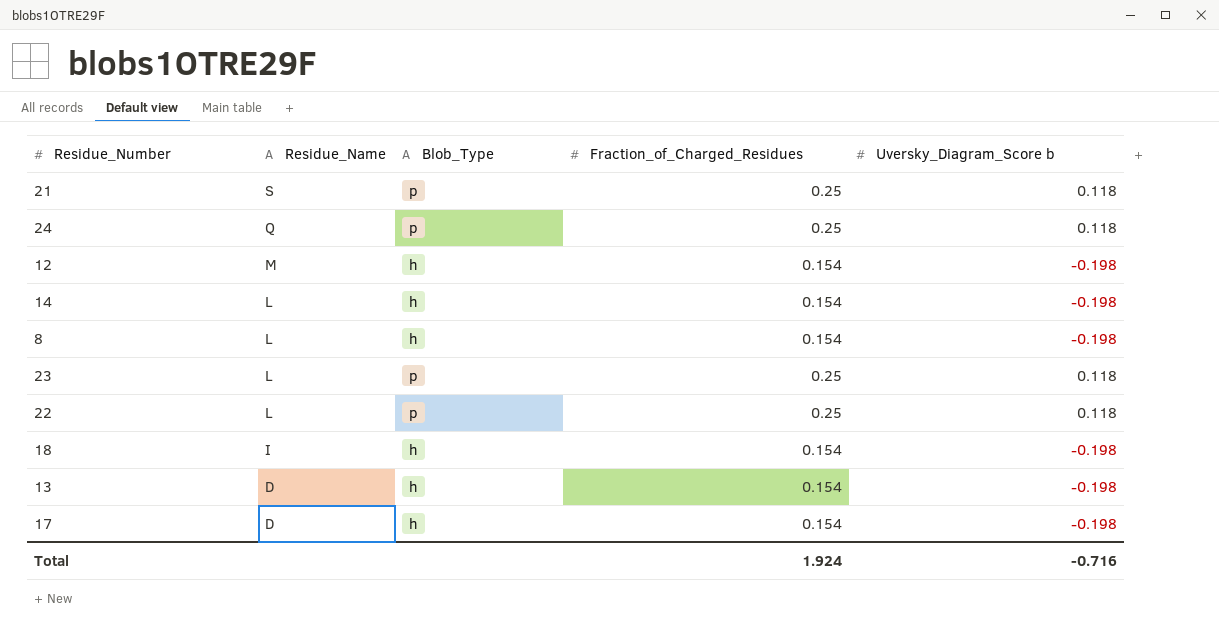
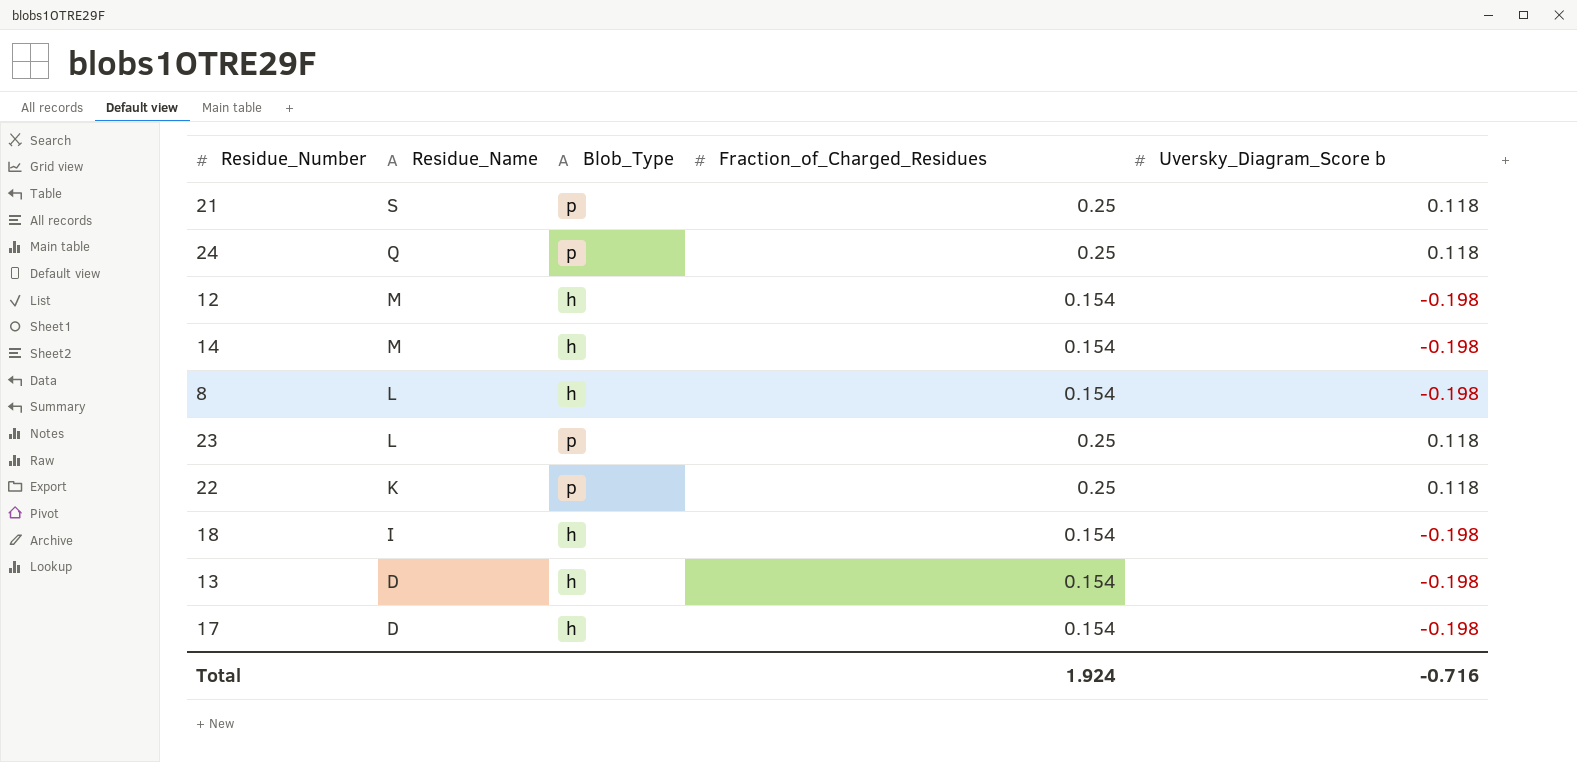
14 | Residue_Name: L -> M
22 | Residue_Name: L -> K

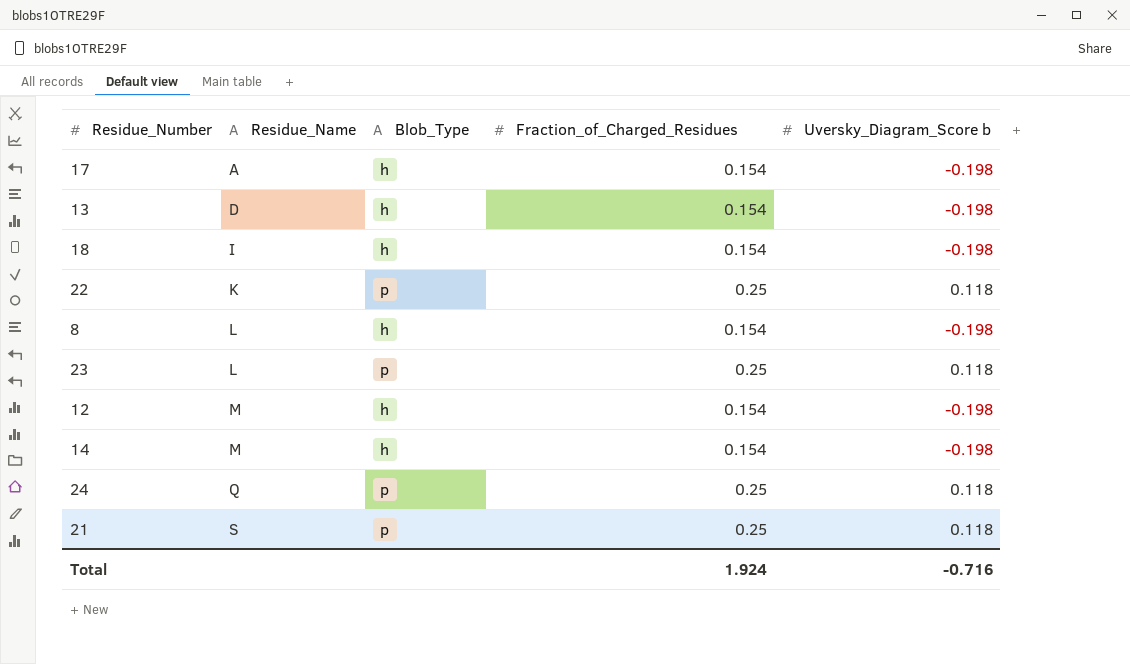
row order: Residue_Name descending -> Residue_Name ascending
17 | Residue_Name: D -> A

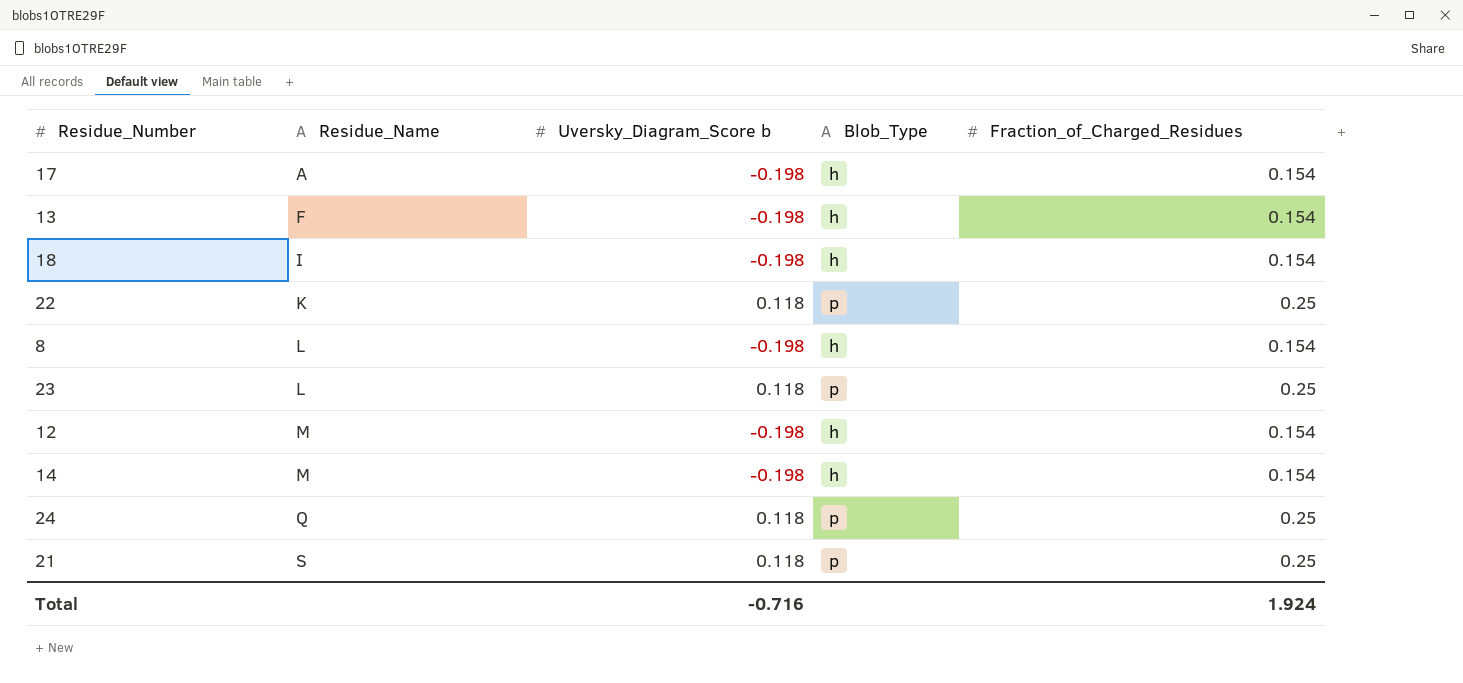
column Uversky_Diagram_Score b | position: 5 -> 3
13 | Residue_Name: D -> F

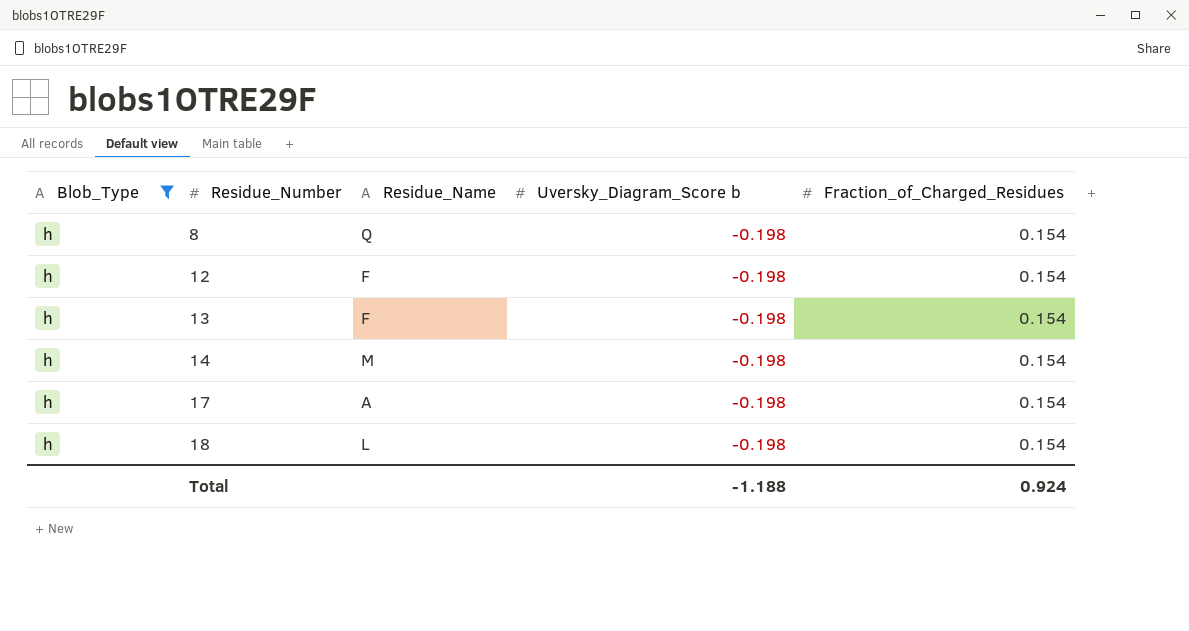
filter: none -> Blob_Type = h
row order: Residue_Name ascending -> Residue_Number ascending
column Blob_Type | position: 4 -> 1
8 | Residue_Name: L -> Q
12 | Residue_Name: M -> F
18 | Residue_Name: I -> L
Total | Uversky_Diagram_Score b: -0.716 -> -1.188
Total | Fraction_of_Charged_Residues: 1.924 -> 0.924

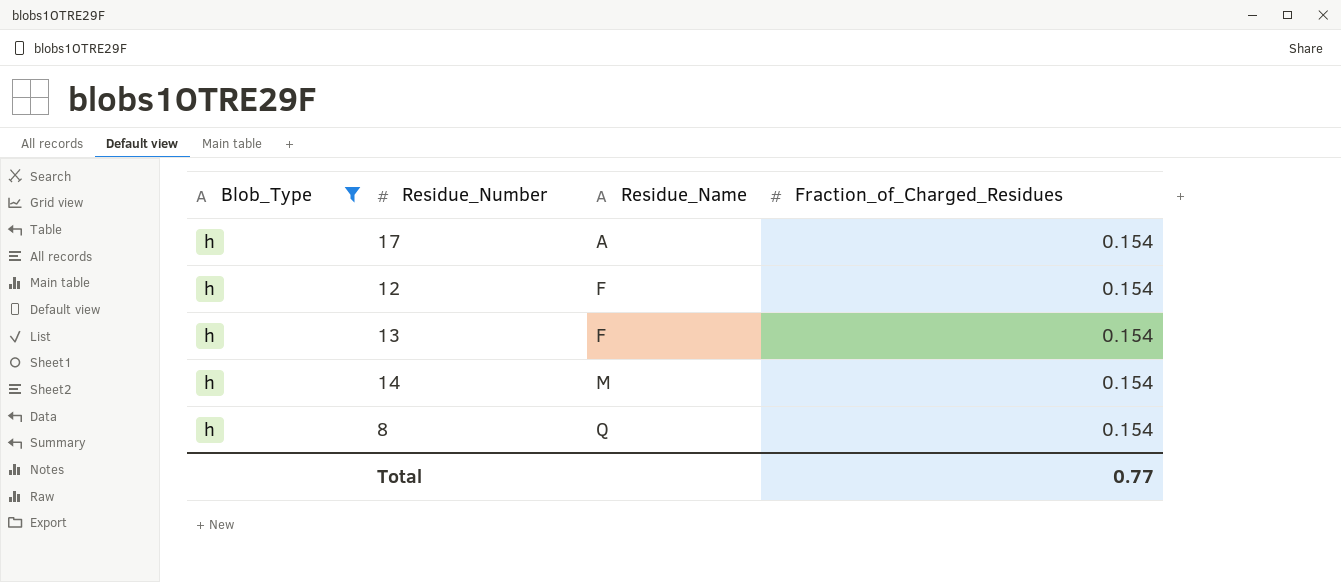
row order: Residue_Number ascending -> Residue_Name ascending
column Uversky_Diagram_Score b | position: 4 -> none
row 18: h | L | -0.198 | 0.154 -> none
Total | Fraction_of_Charged_Residues: 0.924 -> 0.77

